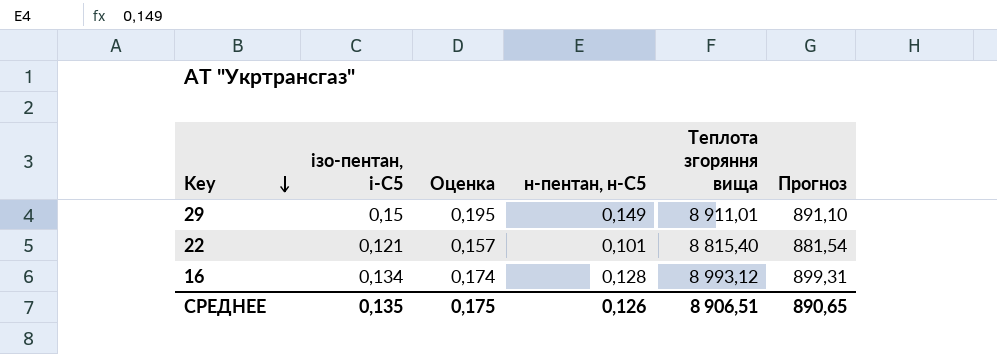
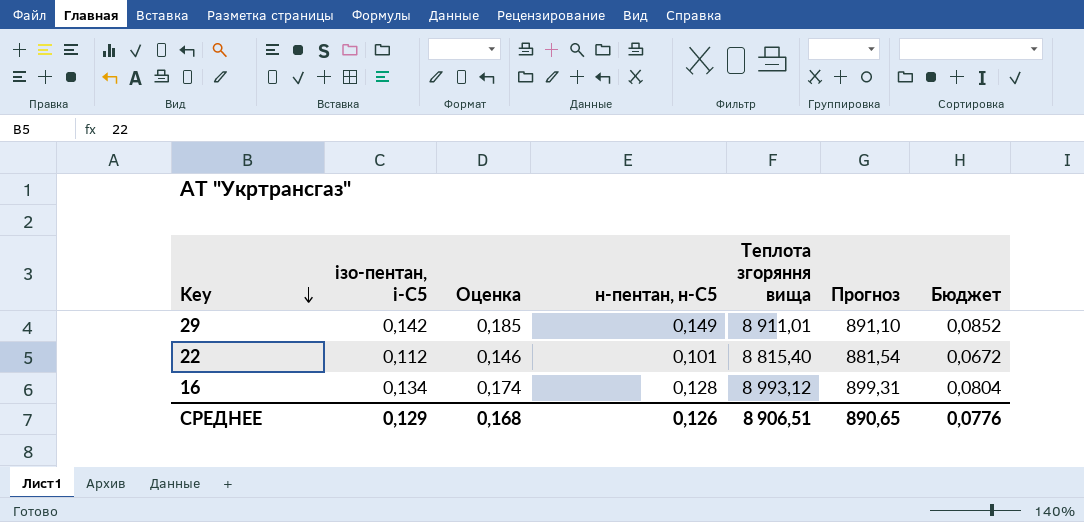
column Бюджет | formula: none -> [ізо-пентан, і-С5] * 0,6
29 | ізо-пентан, і-С5: 0,15 -> 0,142
29 | Оценка: 0,195 -> 0,185
22 | ізо-пентан, і-С5: 0,121 -> 0,112
22 | Оценка: 0,157 -> 0,146
СРЕДНЕЕ | ізо-пентан, і-С5: 0,135 -> 0,129
СРЕДНЕЕ | Оценка: 0,175 -> 0,168

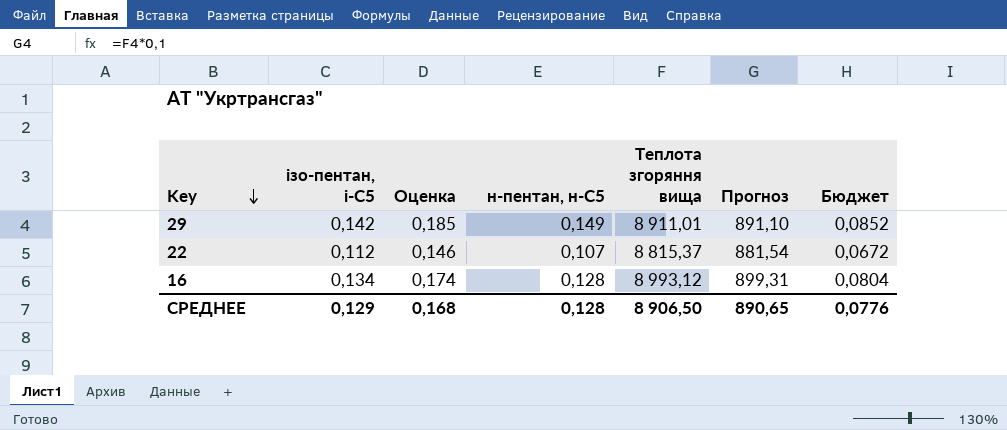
22 | н-пентан, н-С5: 0,101 -> 0,107
22 | Теплота згоряння вища: 8 815,40 -> 8 815,37
СРЕДНЕЕ | н-пентан, н-С5: 0,126 -> 0,128
СРЕДНЕЕ | Теплота згоряння вища: 8 906,51 -> 8 906,50

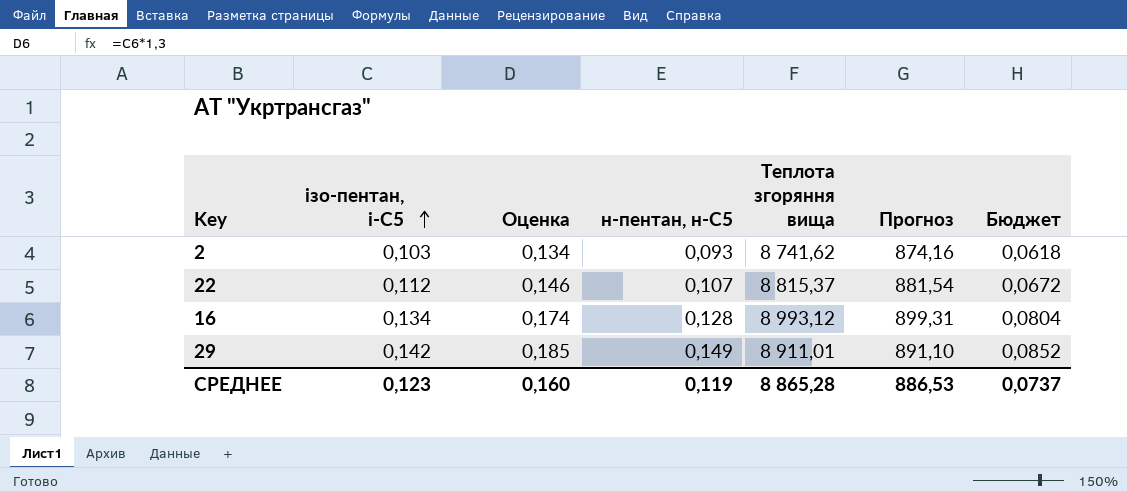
row order: Key descending -> ізо-пентан, і-С5 ascending
row 2: none -> 0,103 | 0,134 | 0,093 | 8 741,62 | 874,16 | 0,0618
СРЕДНЕЕ | ізо-пентан, і-С5: 0,129 -> 0,123
СРЕДНЕЕ | Оценка: 0,168 -> 0,160
СРЕДНЕЕ | н-пентан, н-С5: 0,128 -> 0,119
СРЕДНЕЕ | Теплота згоряння вища: 8 906,50 -> 8 865,28
СРЕДНЕЕ | Прогноз: 890,65 -> 886,53
СРЕДНЕЕ | Бюджет: 0,0776 -> 0,0737

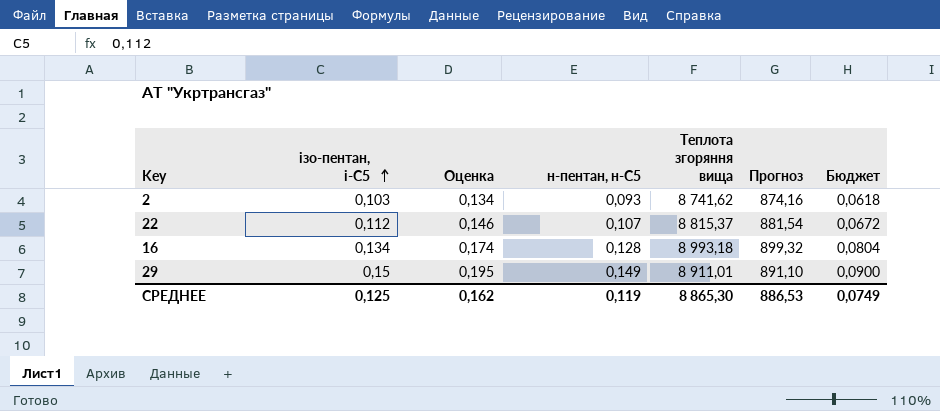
16 | Теплота згоряння вища: 8 993,12 -> 8 993,18
16 | Прогноз: 899,31 -> 899,32
29 | ізо-пентан, і-С5: 0,142 -> 0,15
29 | Оценка: 0,185 -> 0,195
29 | Бюджет: 0,0852 -> 0,0900
СРЕДНЕЕ | ізо-пентан, і-С5: 0,123 -> 0,125
СРЕДНЕЕ | Оценка: 0,160 -> 0,162
СРЕДНЕЕ | Теплота згоряння вища: 8 865,28 -> 8 865,30
СРЕДНЕЕ | Бюджет: 0,0737 -> 0,0749

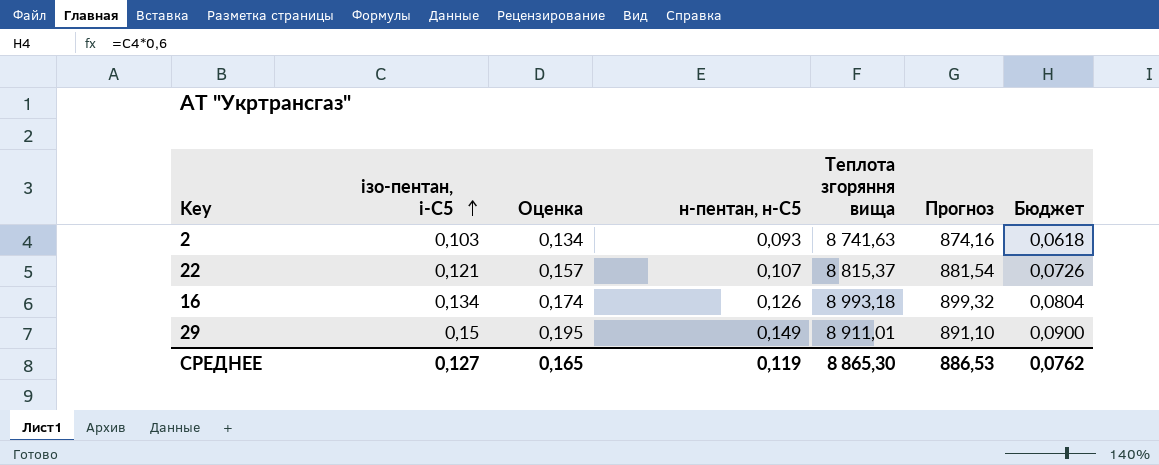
2 | Теплота згоряння вища: 8 741,62 -> 8 741,63
22 | ізо-пентан, і-С5: 0,112 -> 0,121
22 | Оценка: 0,146 -> 0,157
22 | Бюджет: 0,0672 -> 0,0726
16 | н-пентан, н-С5: 0,128 -> 0,126
СРЕДНЕЕ | ізо-пентан, і-С5: 0,125 -> 0,127
СРЕДНЕЕ | Оценка: 0,162 -> 0,165
СРЕДНЕЕ | Бюджет: 0,0749 -> 0,0762

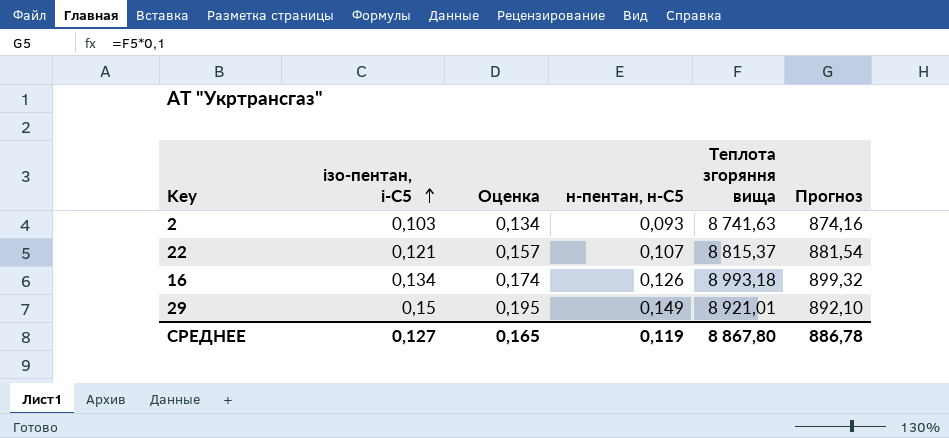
column Бюджет | formula: [ізо-пентан, і-С5] * 0,6 -> none
29 | Теплота згоряння вища: 8 911,01 -> 8 921,01
29 | Прогноз: 891,10 -> 892,10
СРЕДНЕЕ | Теплота згоряння вища: 8 865,30 -> 8 867,80
СРЕДНЕЕ | Прогноз: 886,53 -> 886,78

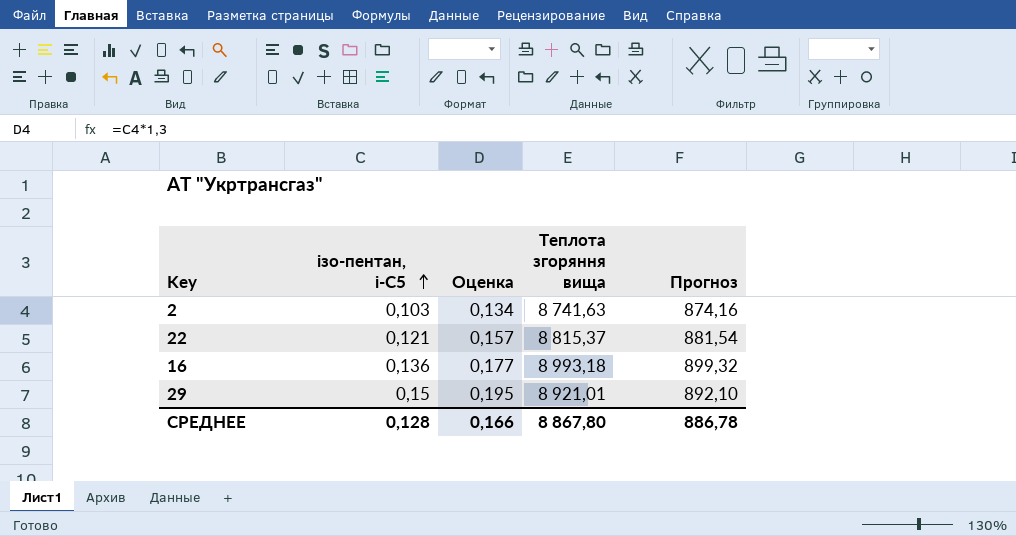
column н-пентан, н-С5 | position: 4 -> none
16 | ізо-пентан, і-С5: 0,134 -> 0,136
16 | Оценка: 0,174 -> 0,177
СРЕДНЕЕ | ізо-пентан, і-С5: 0,127 -> 0,128
СРЕДНЕЕ | Оценка: 0,165 -> 0,166

